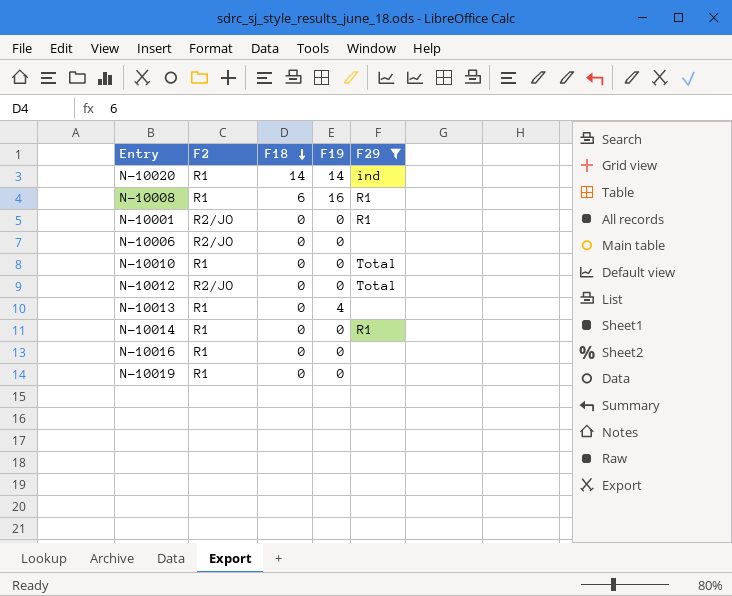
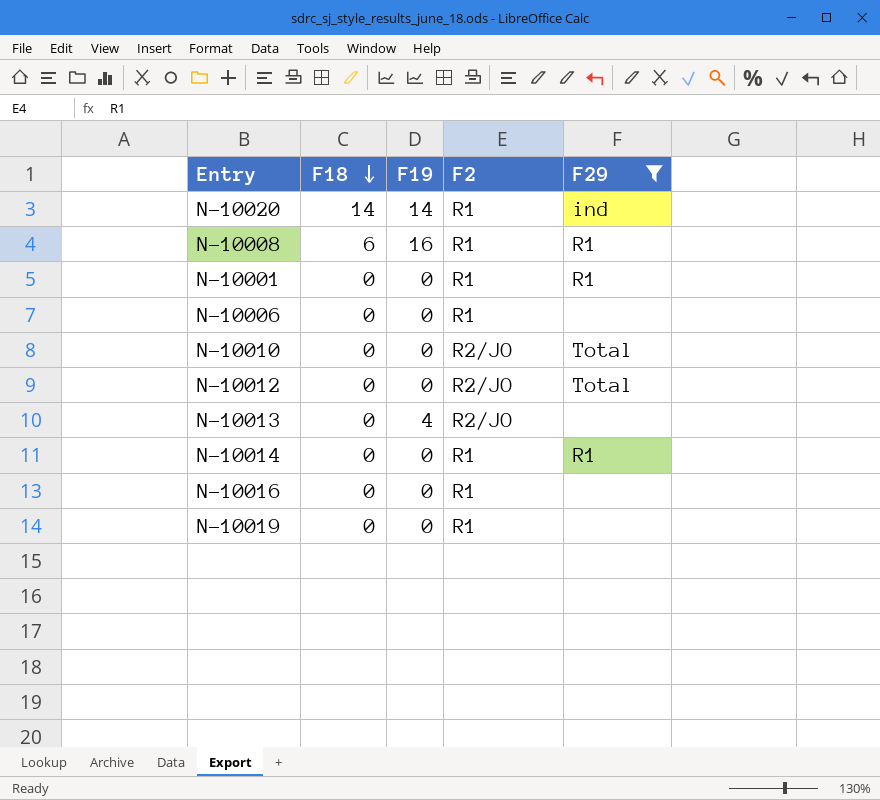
column F2 | position: 2 -> 4
N-10001 | F2: R2/JO -> R1
N-10006 | F2: R2/JO -> R1
N-10010 | F2: R1 -> R2/JO
N-10013 | F2: R1 -> R2/JO

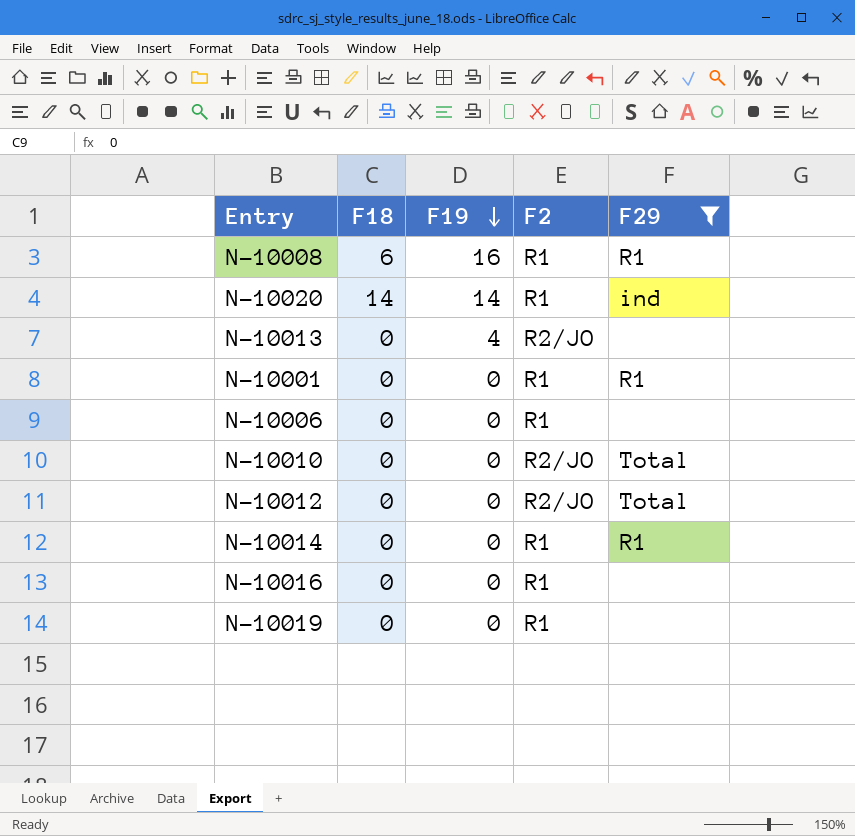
row order: F18 descending -> F19 descending

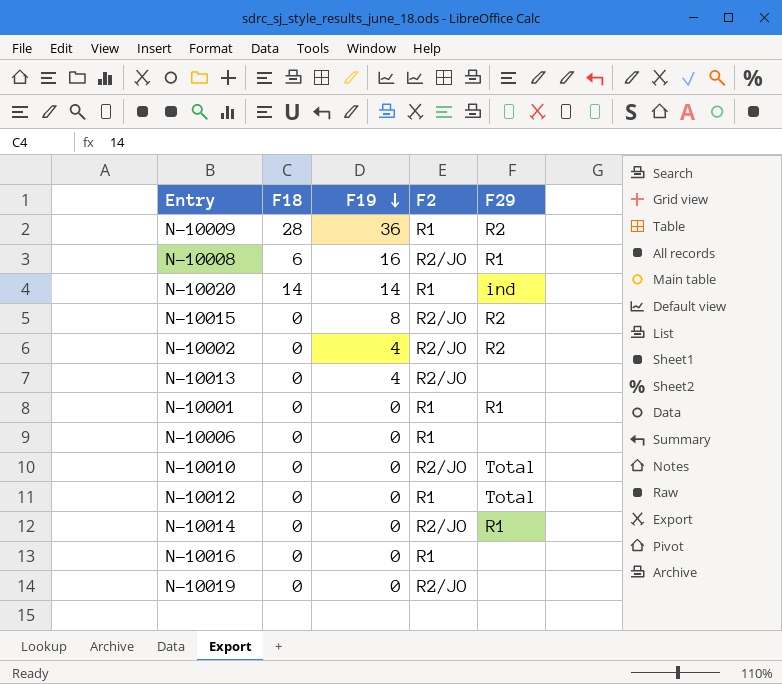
filter: F29 != R2 -> none
N-10008 | F2: R1 -> R2/JO
N-10012 | F2: R2/JO -> R1
N-10014 | F2: R1 -> R2/JO
N-10019 | F2: R1 -> R2/JO

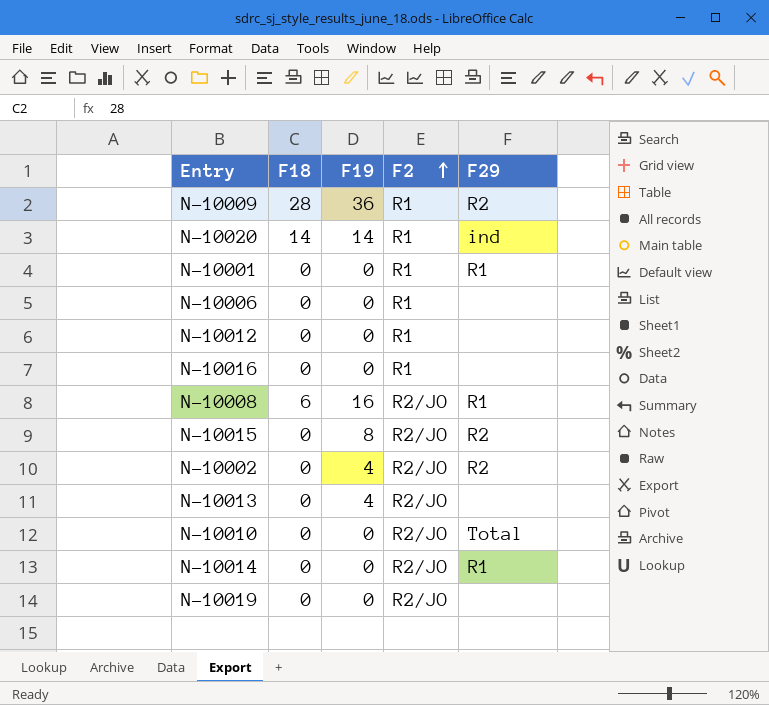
row order: F19 descending -> F2 ascending
N-10012 | F29: Total -> none

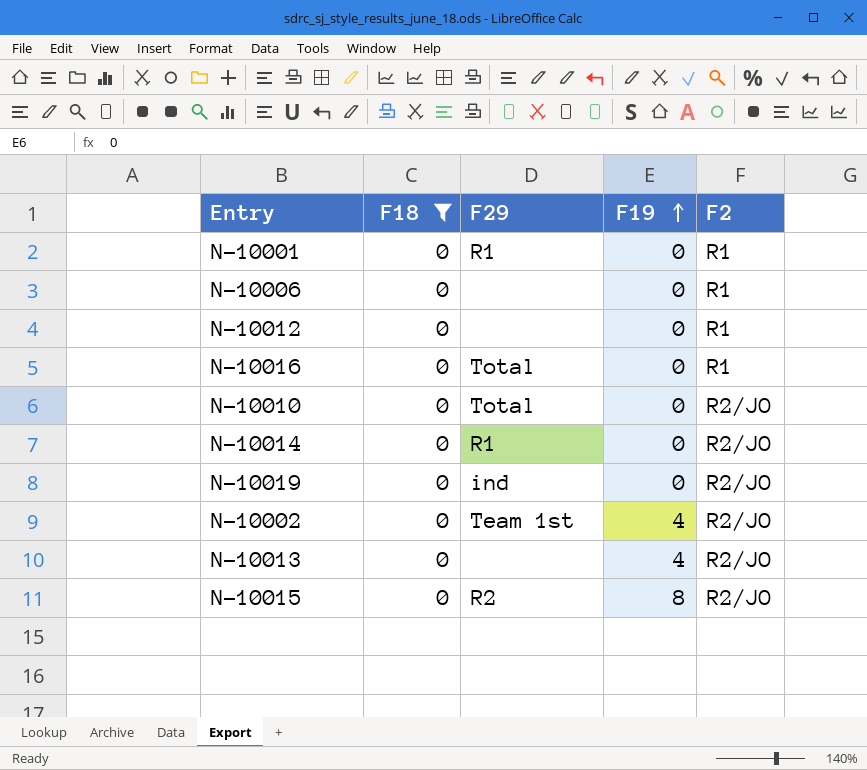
filter: none -> F18 = 0
row order: F2 ascending -> F19 ascending
column F29 | position: 5 -> 3
N-10016 | F29: none -> Total
N-10019 | F29: none -> ind
N-10002 | F29: R2 -> Team 1st

